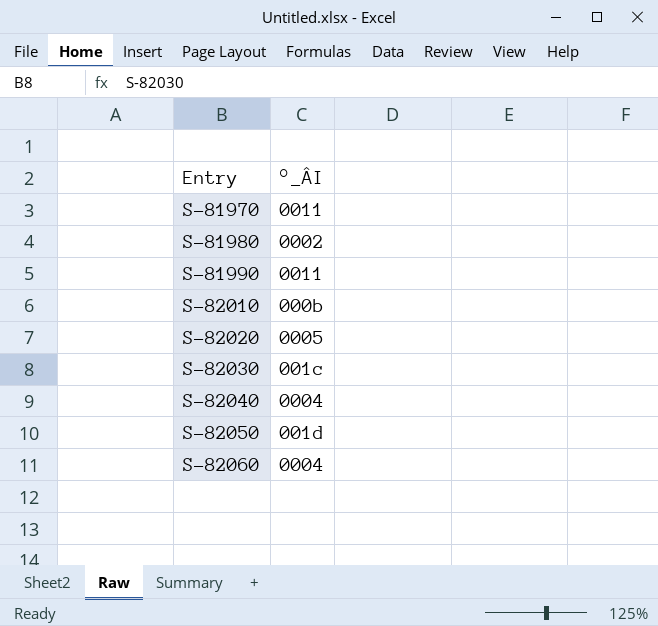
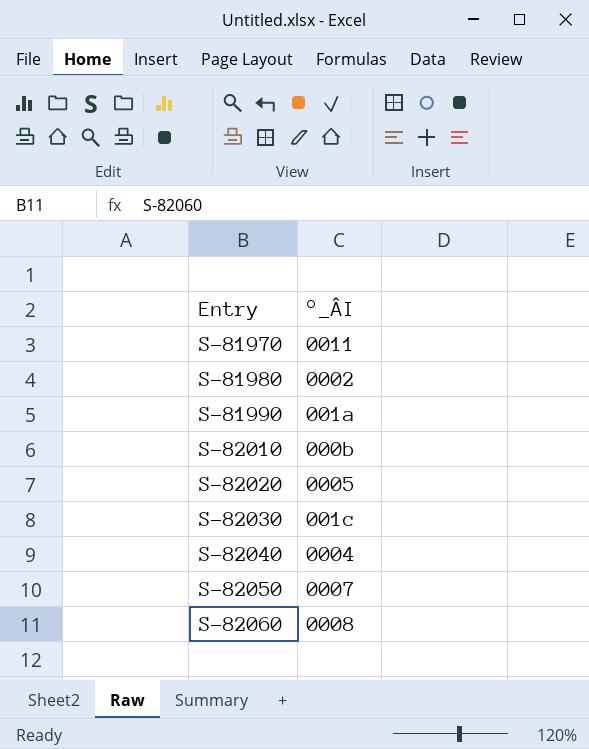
S-81990 | °_ÂI: 0011 -> 001a
S-82050 | °_ÂI: 001d -> 0007
S-82060 | °_ÂI: 0004 -> 0008

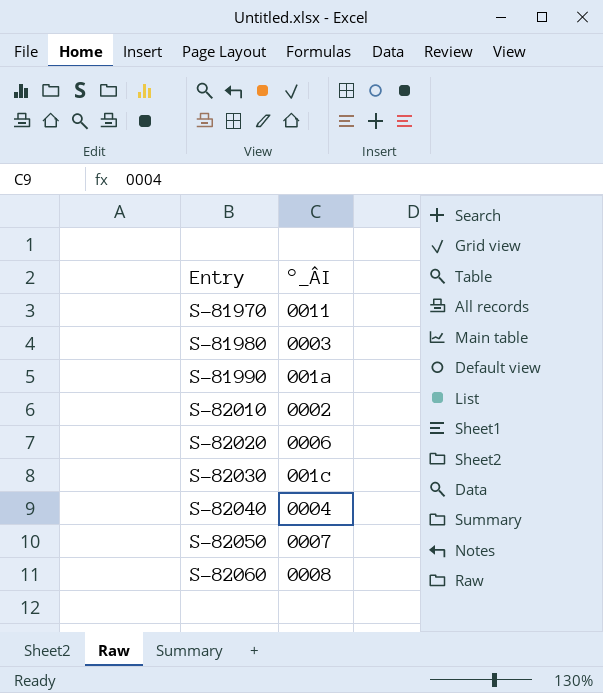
S-81980 | °_ÂI: 0002 -> 0003
S-82010 | °_ÂI: 000b -> 0002
S-82020 | °_ÂI: 0005 -> 0006

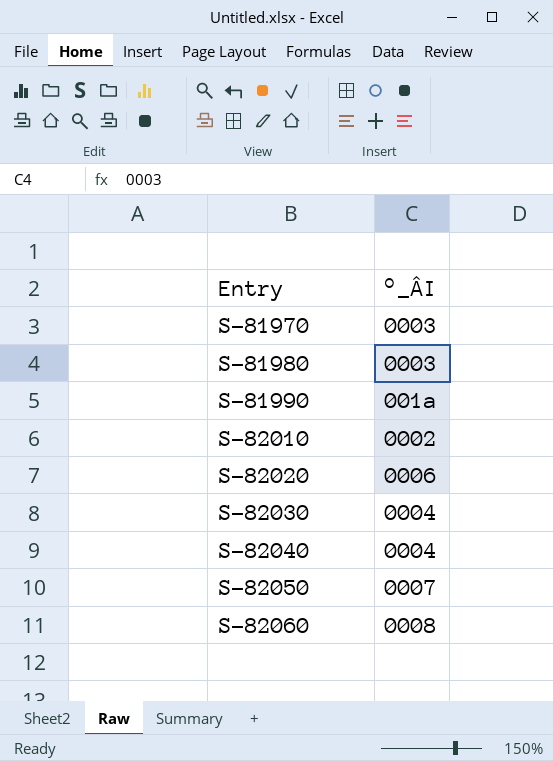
S-81970 | °_ÂI: 0011 -> 0003
S-82030 | °_ÂI: 001c -> 0004

